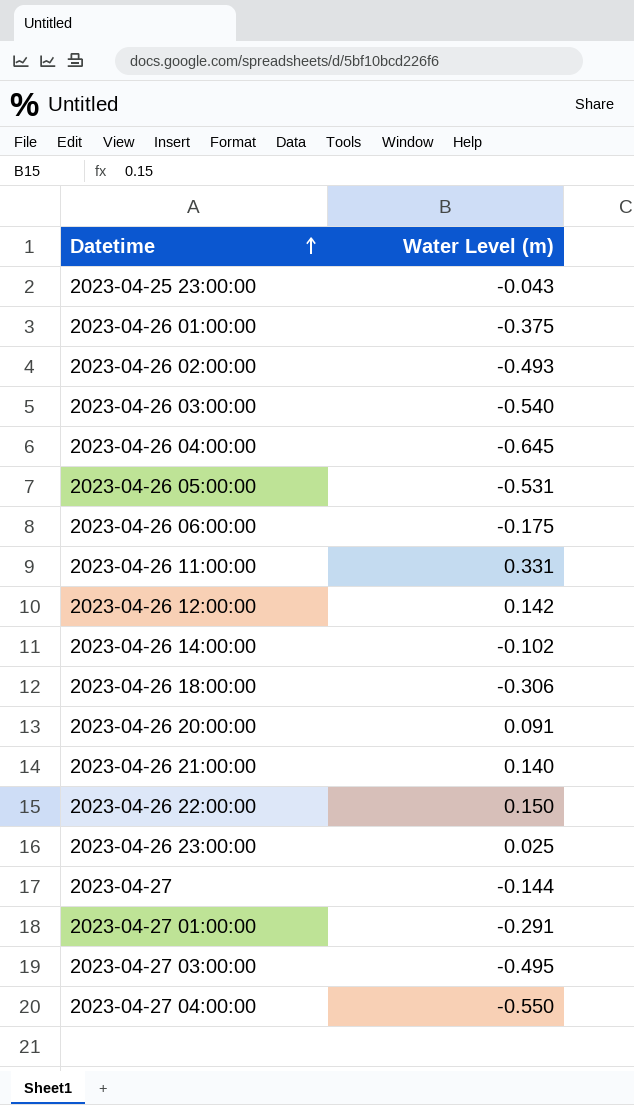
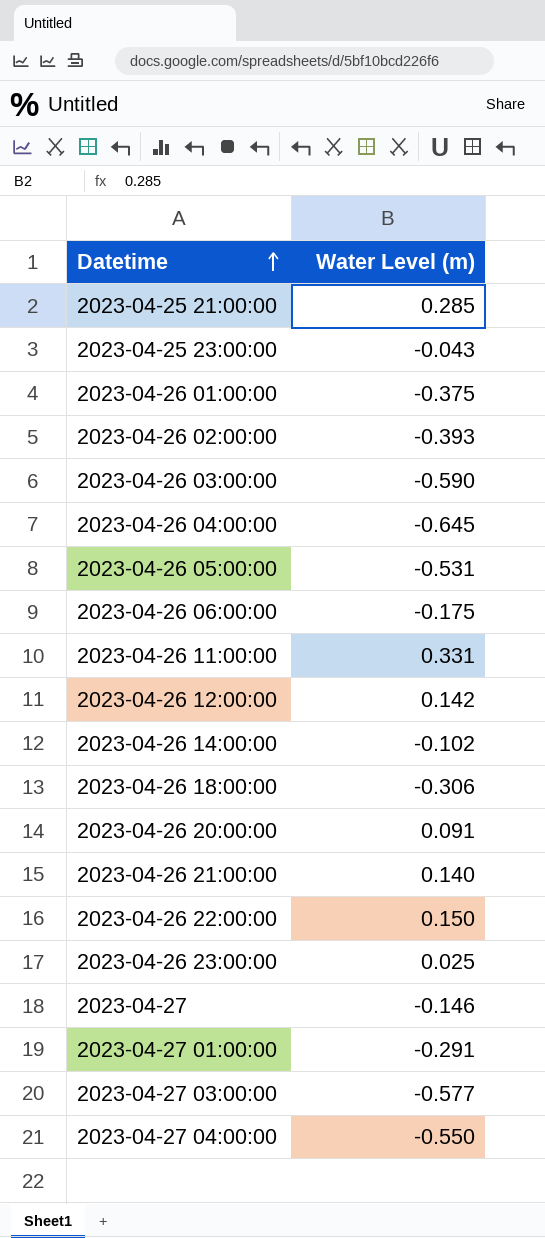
row 2023-04-25 21:00:00: none -> 0.285
2023-04-26 02:00:00 | Water Level (m): -0.493 -> -0.393
2023-04-26 03:00:00 | Water Level (m): -0.540 -> -0.590
2023-04-27 | Water Level (m): -0.144 -> -0.146
2023-04-27 03:00:00 | Water Level (m): -0.495 -> -0.577

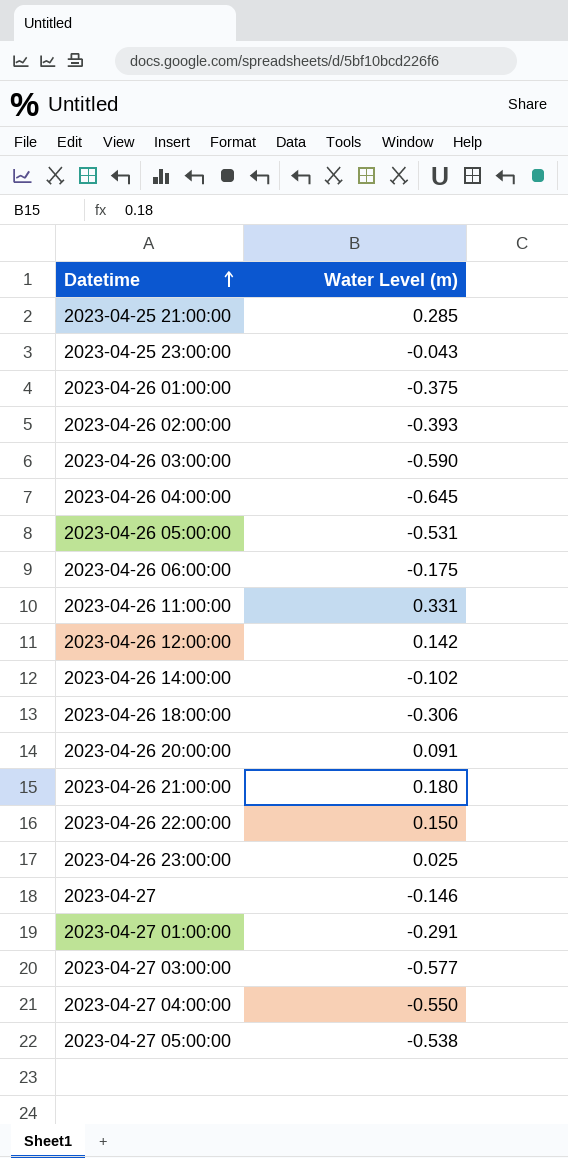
2023-04-26 21:00:00 | Water Level (m): 0.140 -> 0.180
row 2023-04-27 05:00:00: none -> -0.538

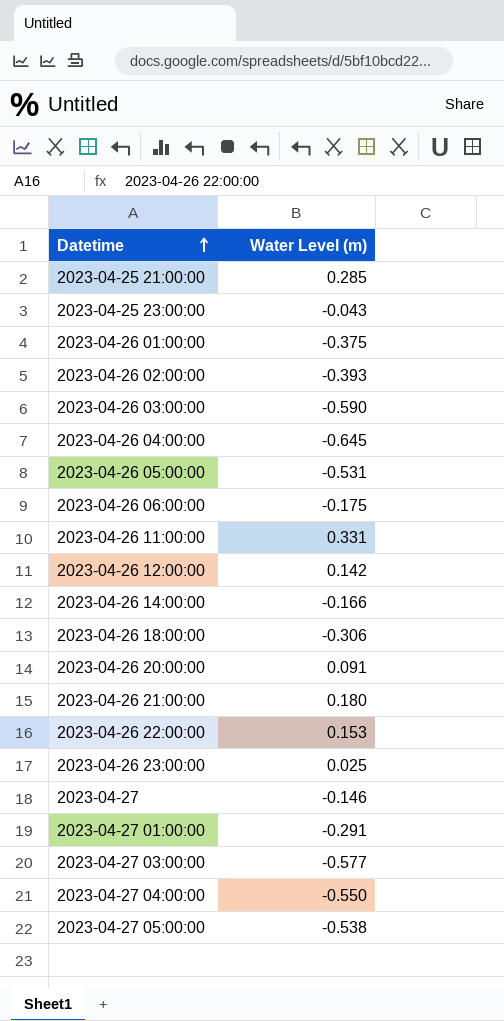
2023-04-26 14:00:00 | Water Level (m): -0.102 -> -0.166
2023-04-26 22:00:00 | Water Level (m): 0.150 -> 0.153

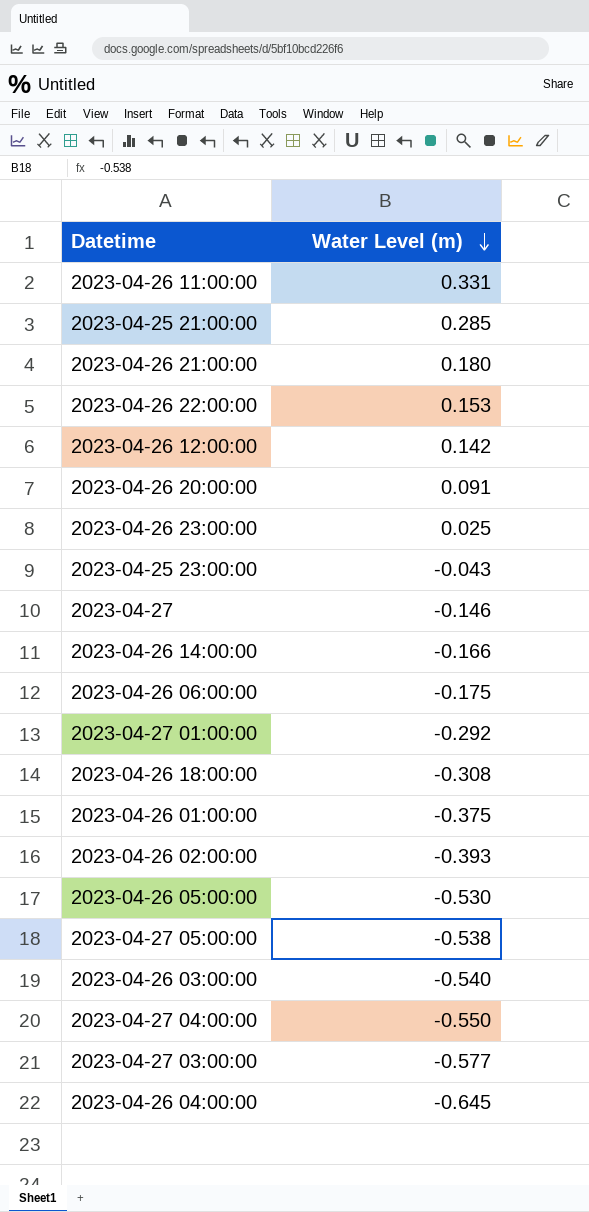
row order: Datetime ascending -> Water Level (m) descending
2023-04-27 01:00:00 | Water Level (m): -0.291 -> -0.292
2023-04-26 18:00:00 | Water Level (m): -0.306 -> -0.308
2023-04-26 05:00:00 | Water Level (m): -0.531 -> -0.530
2023-04-26 03:00:00 | Water Level (m): -0.590 -> -0.540

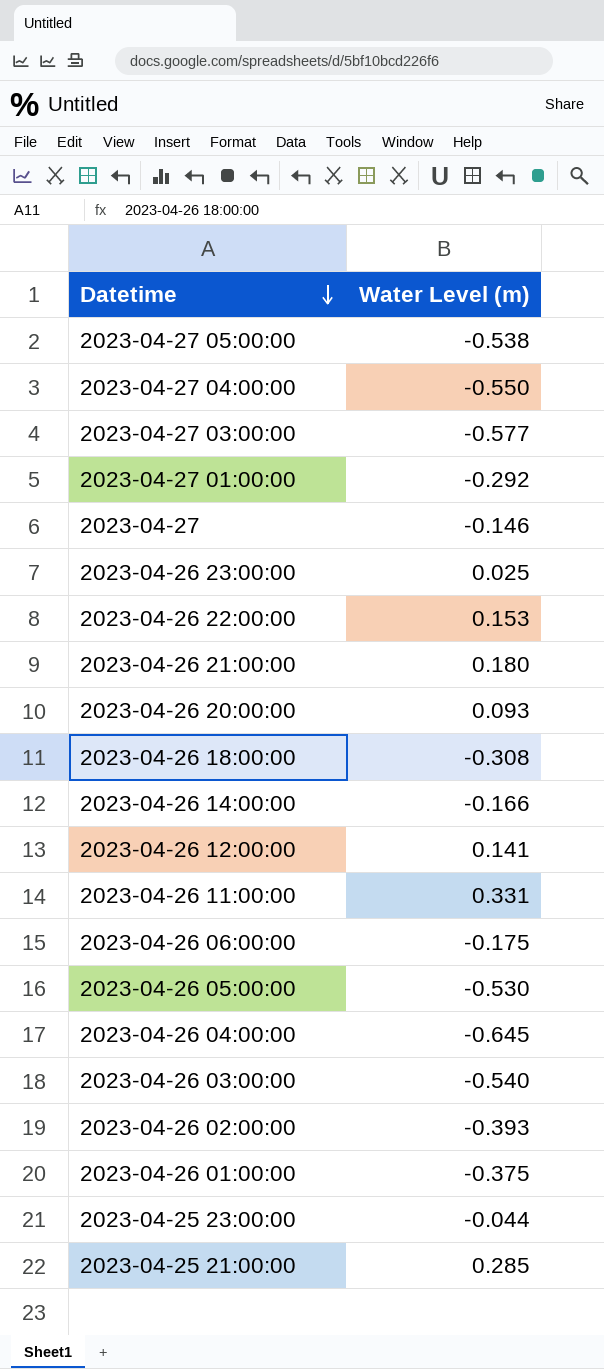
row order: Water Level (m) descending -> Datetime descending
2023-04-26 20:00:00 | Water Level (m): 0.091 -> 0.093
2023-04-26 12:00:00 | Water Level (m): 0.142 -> 0.141
2023-04-25 23:00:00 | Water Level (m): -0.043 -> -0.044

